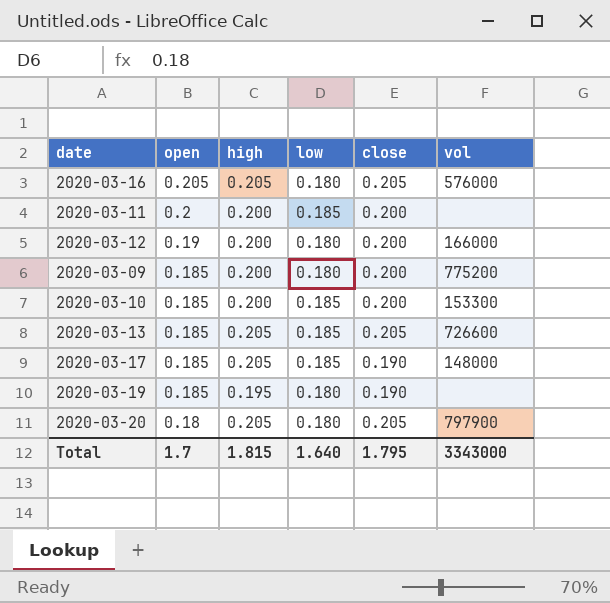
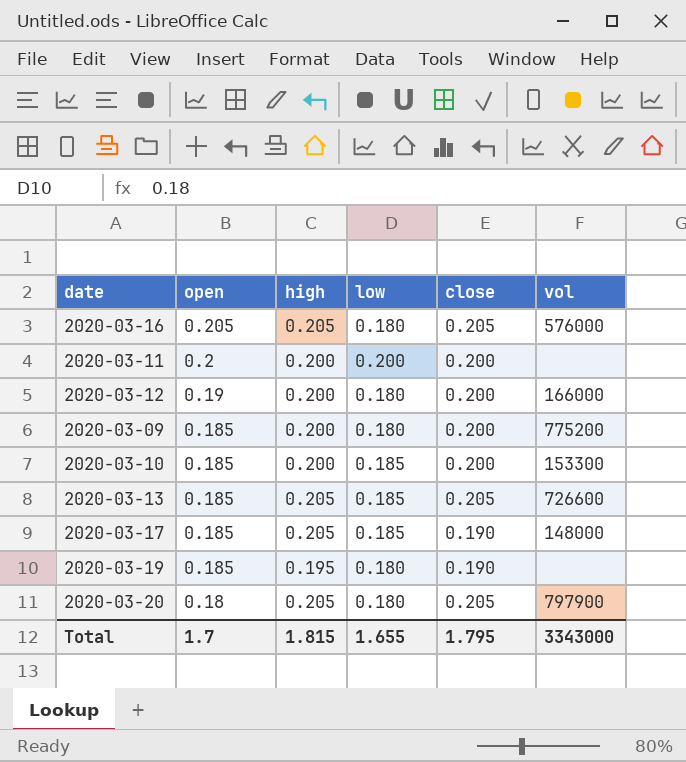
2020-03-11 | low: 0.185 -> 0.200
Total | low: 1.640 -> 1.655

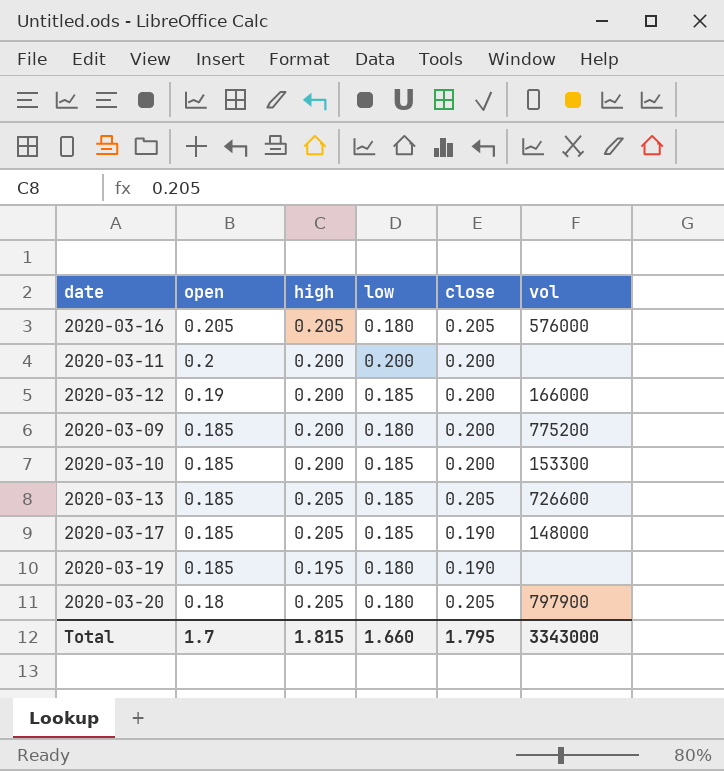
2020-03-12 | low: 0.180 -> 0.185
Total | low: 1.655 -> 1.660

